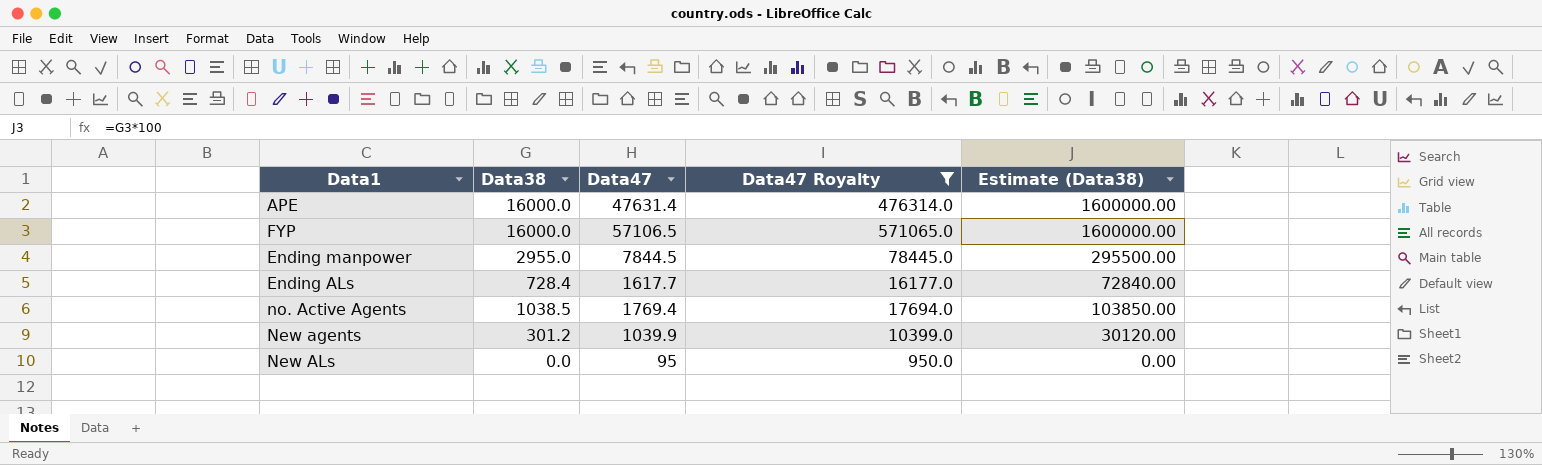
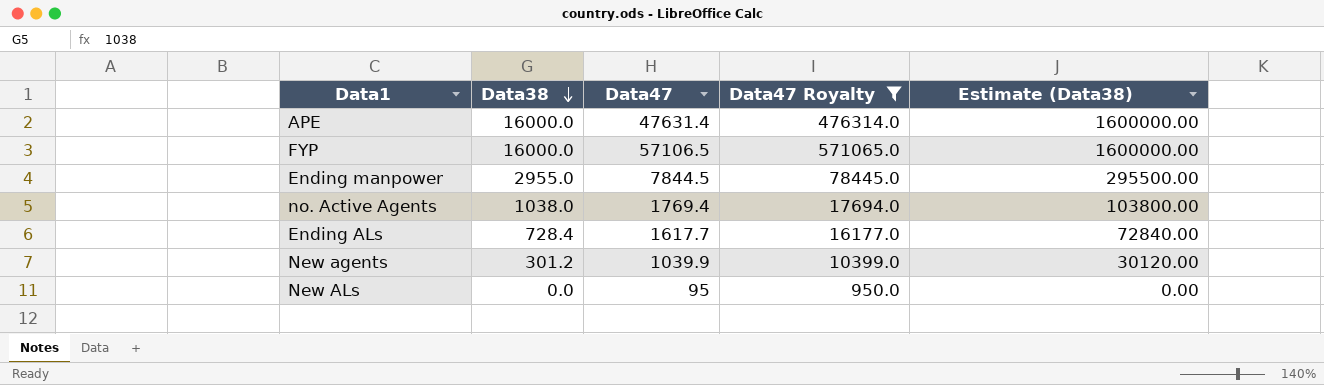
row order: none -> Data38 descending
no. Active Agents | Data38: 1038.5 -> 1038.0
no. Active Agents | Estimate (Data38): 103850.00 -> 103800.00

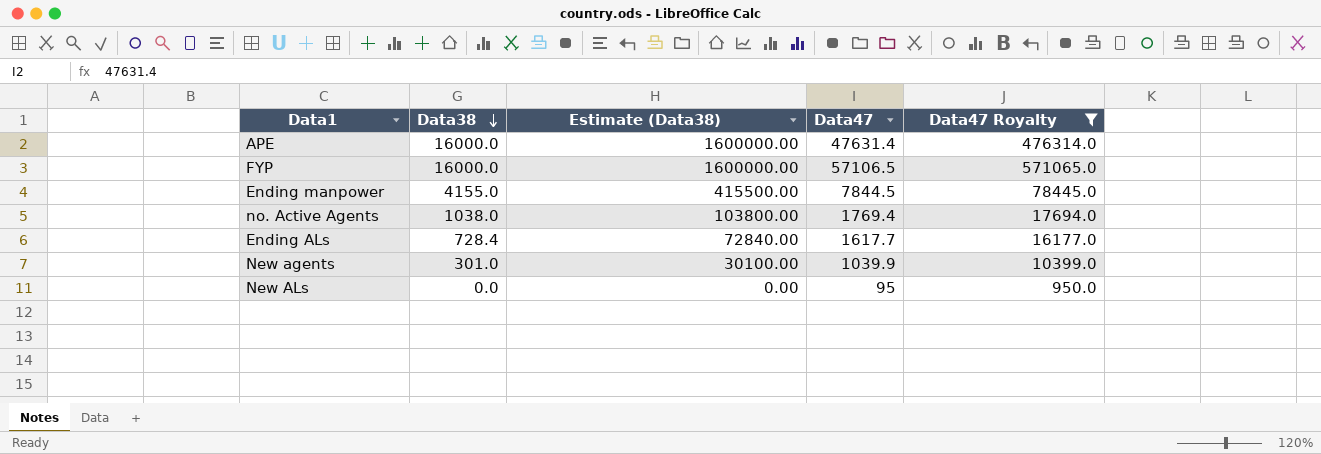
column Estimate (Data38) | position: 5 -> 3
Ending manpower | Data38: 2955.0 -> 4155.0
Ending manpower | Estimate (Data38): 295500.00 -> 415500.00
New agents | Data38: 301.2 -> 301.0
New agents | Estimate (Data38): 30120.00 -> 30100.00

